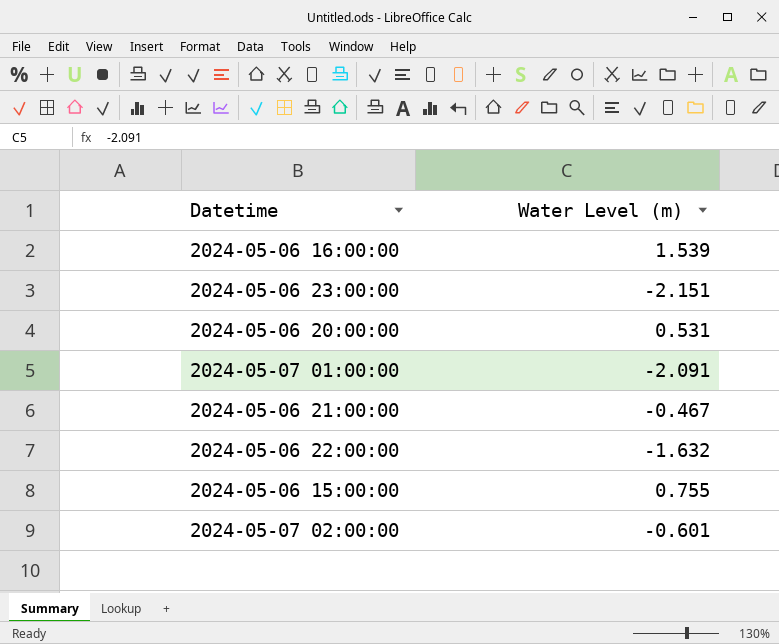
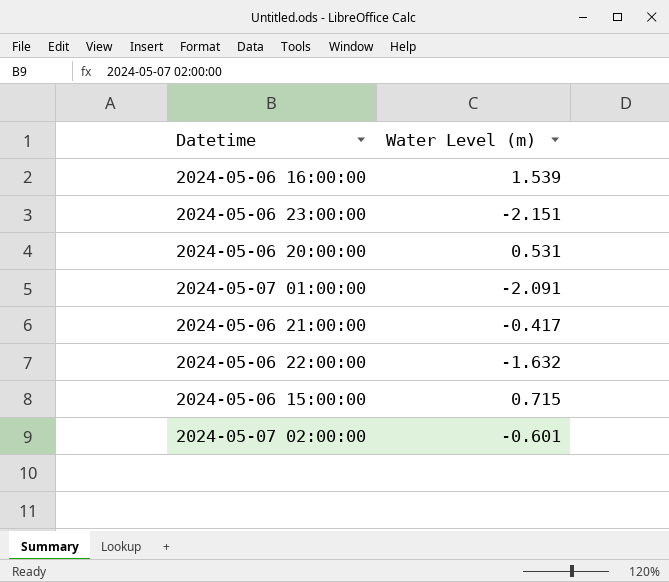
2024-05-06 21:00:00 | Water Level (m): -0.467 -> -0.417
2024-05-06 15:00:00 | Water Level (m): 0.755 -> 0.715

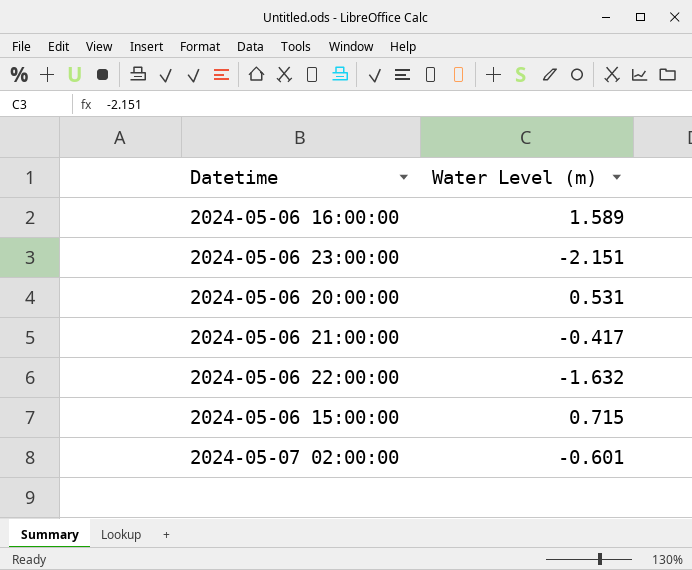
row 2024-05-07 01:00:00: -2.091 -> none
2024-05-06 16:00:00 | Water Level (m): 1.539 -> 1.589

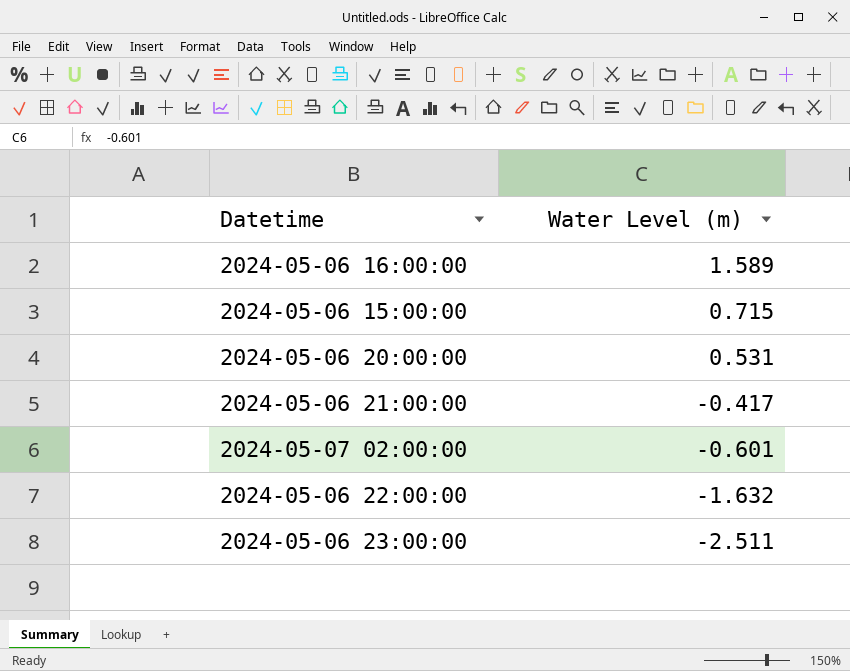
row order: none -> Water Level (m) descending
2024-05-06 23:00:00 | Water Level (m): -2.151 -> -2.511

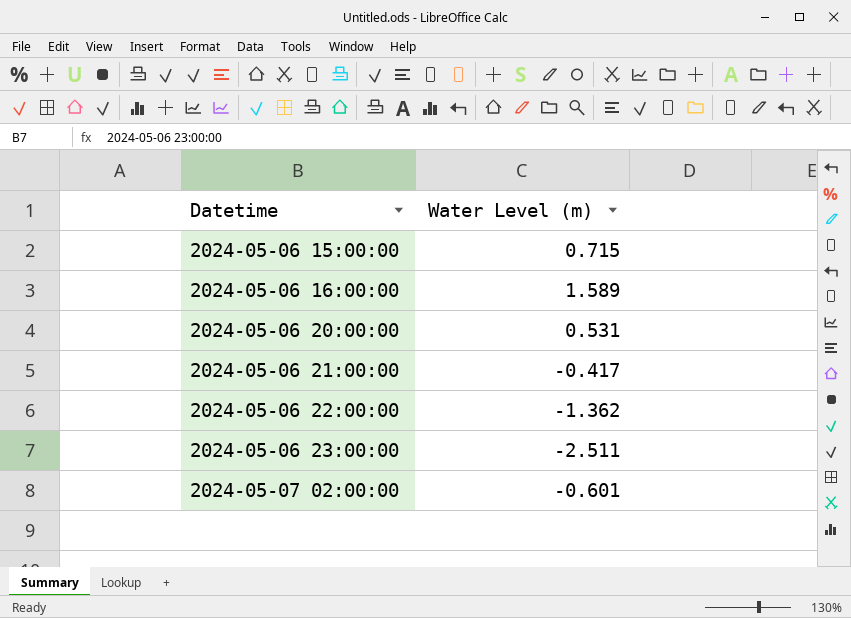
row order: Water Level (m) descending -> Datetime ascending
2024-05-06 22:00:00 | Water Level (m): -1.632 -> -1.362

